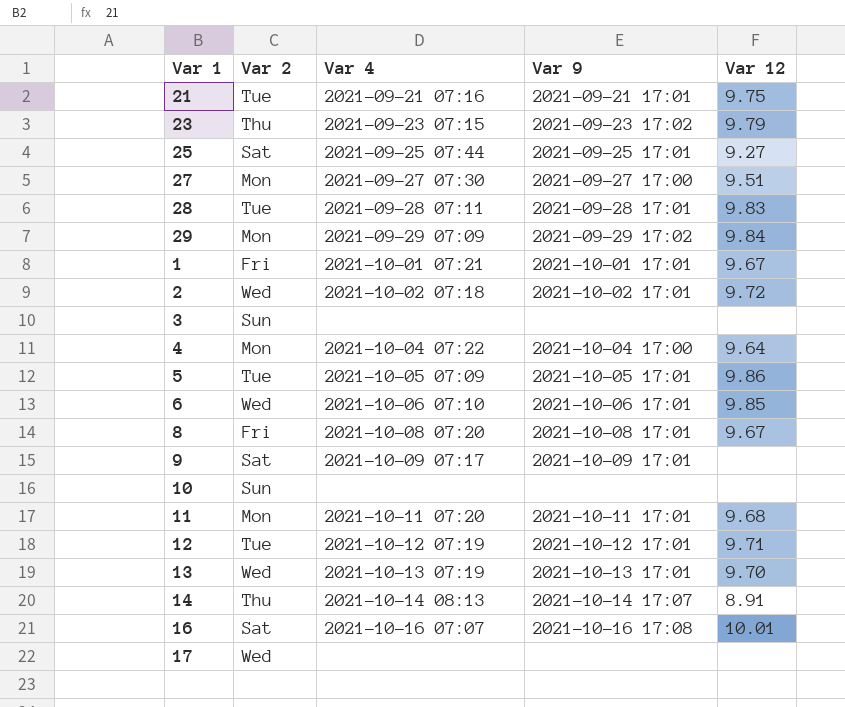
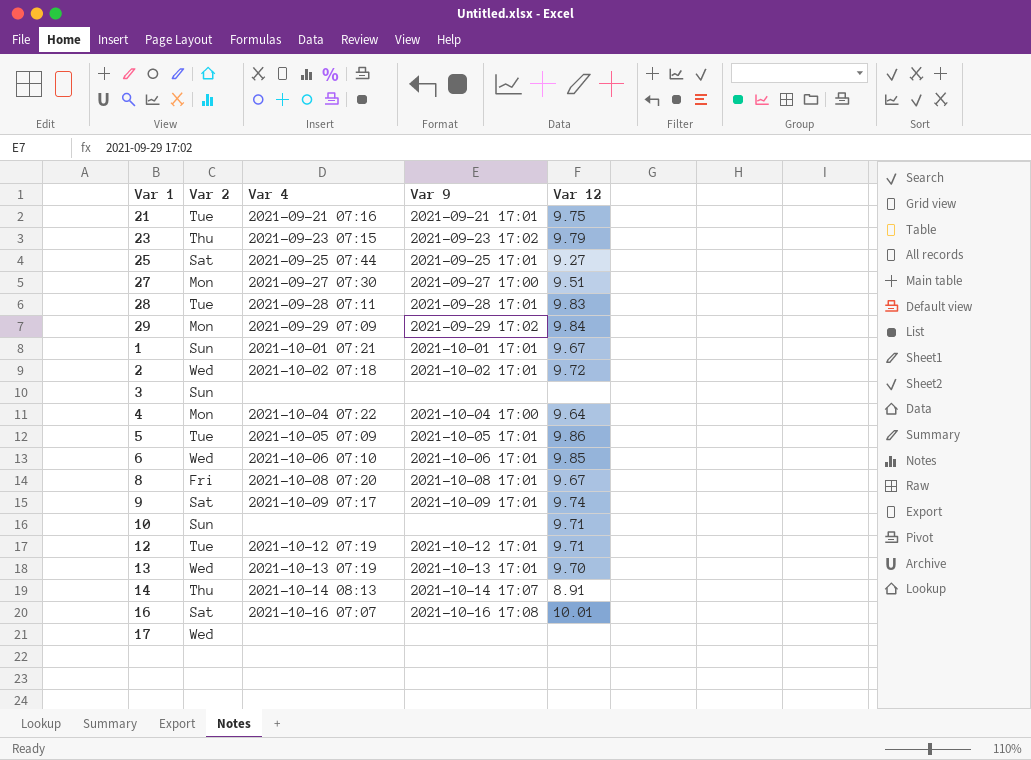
row 11: Mon | 2021-10-11 07:20 | 2021-10-11 17:01 | 9.68 -> none
1 | Var 2: Fri -> Sun
9 | Var 12: none -> 9.74
10 | Var 12: none -> 9.71

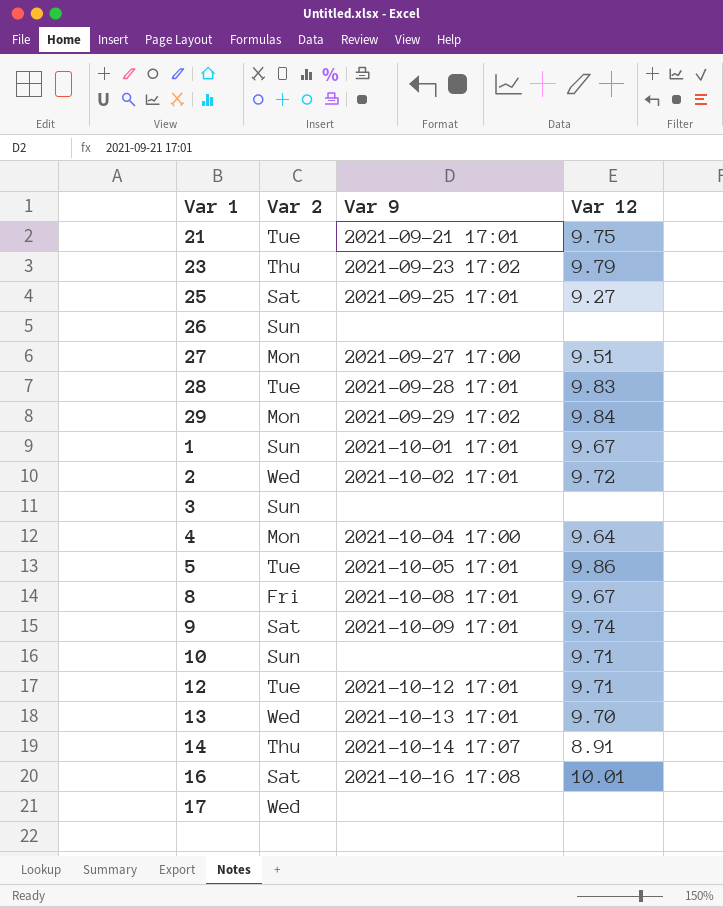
column Var 4 | position: 3 -> none
row 6: Wed | 2021-10-06 07:10 | 2021-10-06 17:01 | 9.85 -> none
row 26: none -> Sun | none | none

